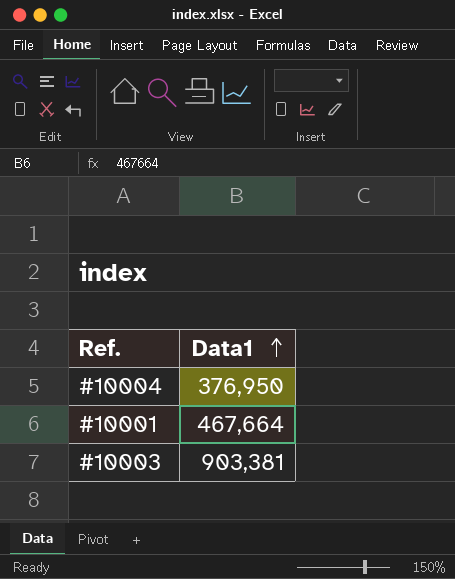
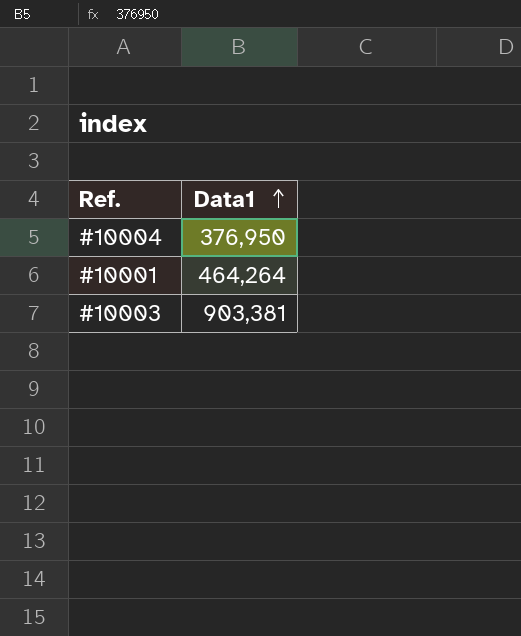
#10001 | Data1: 467,664 -> 464,264

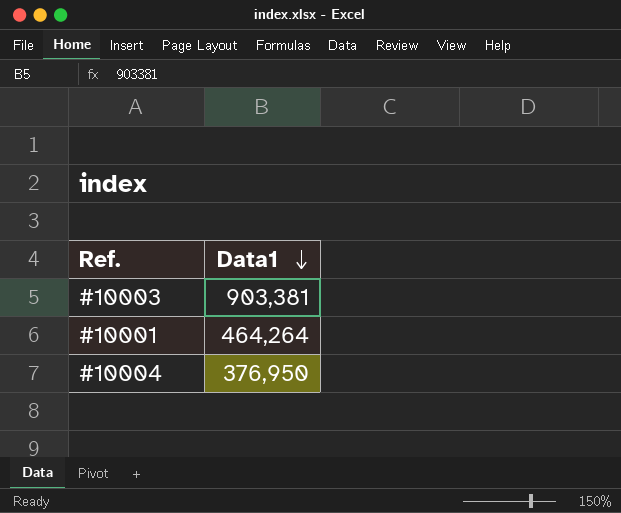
row order: Data1 ascending -> Data1 descending

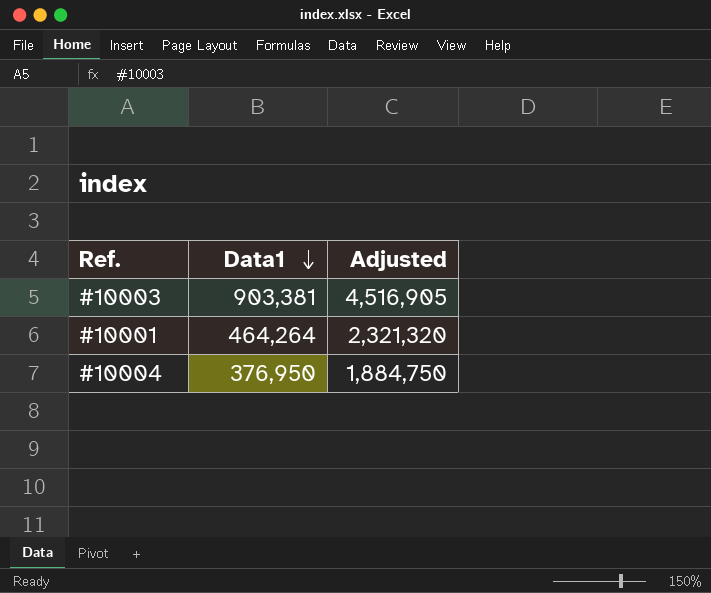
column Adjusted | formula: none -> [Data1] * 5

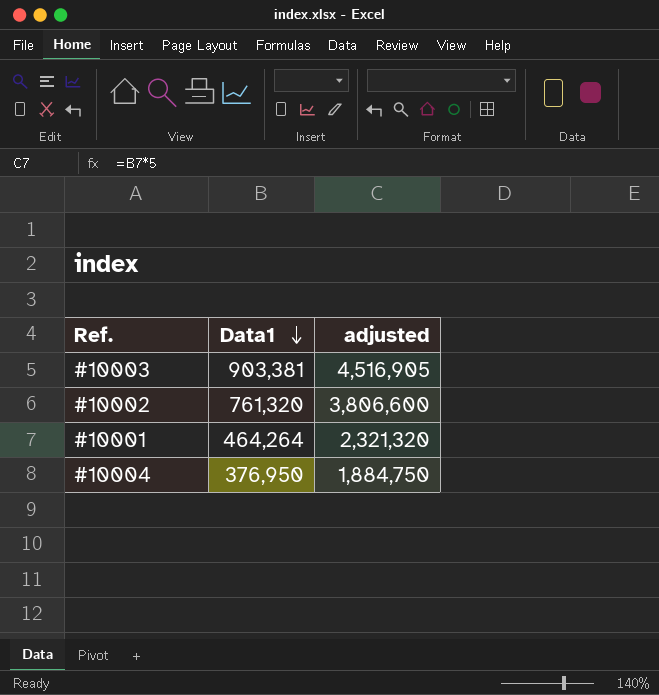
column name: Adjusted -> adjusted
row #10002: none -> 761,320 | 3,806,600

